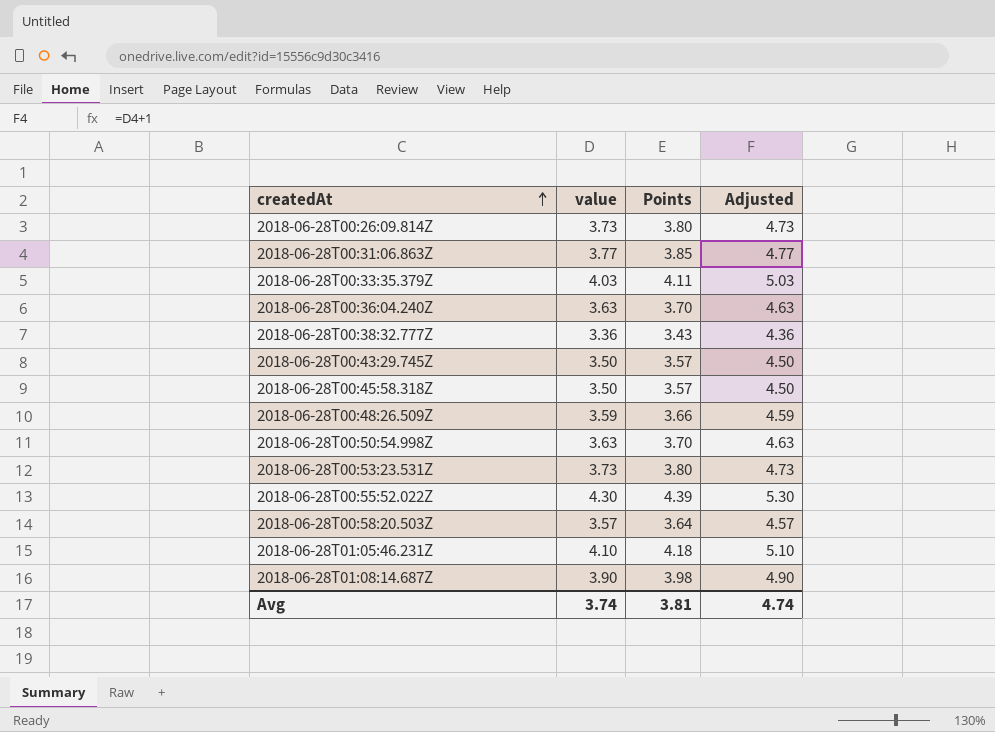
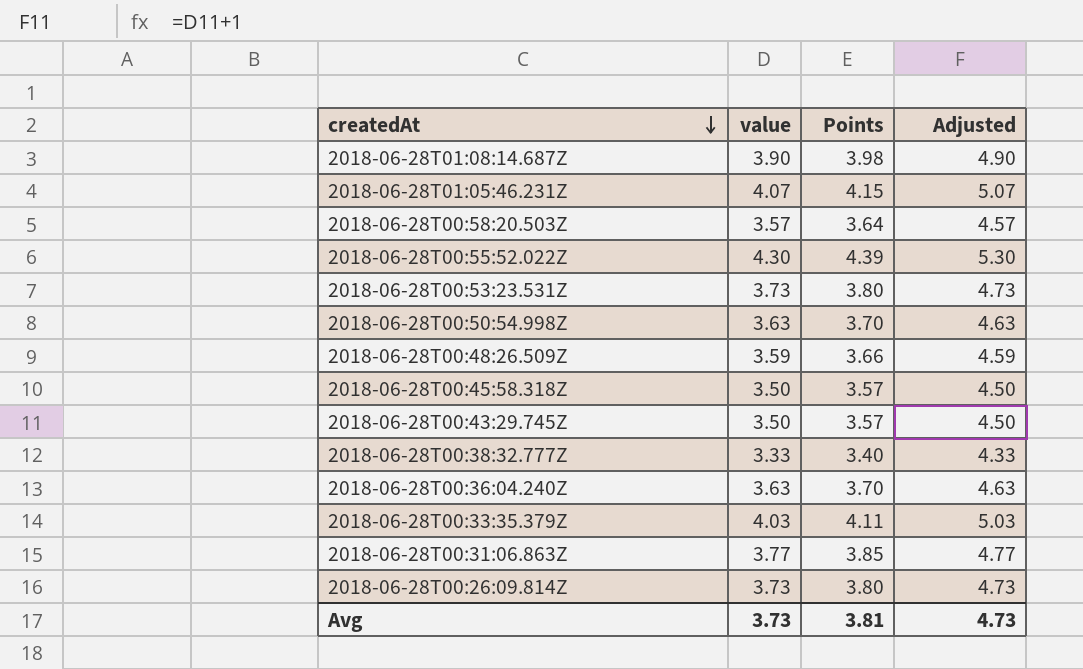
row order: createdAt ascending -> createdAt descending
2018-06-28T01:05:46.231Z | value: 4.10 -> 4.07
2018-06-28T01:05:46.231Z | Points: 4.18 -> 4.15
2018-06-28T01:05:46.231Z | Adjusted: 5.10 -> 5.07
2018-06-28T00:38:32.777Z | value: 3.36 -> 3.33
2018-06-28T00:38:32.777Z | Points: 3.43 -> 3.40
2018-06-28T00:38:32.777Z | Adjusted: 4.36 -> 4.33
Avg | value: 3.74 -> 3.73
Avg | Adjusted: 4.74 -> 4.73

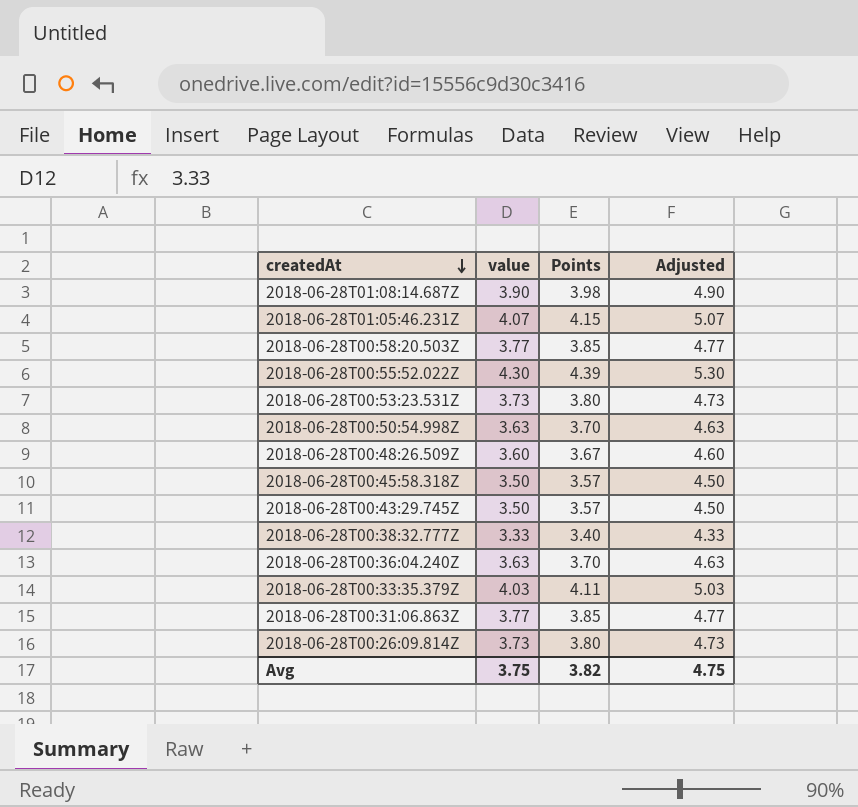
2018-06-28T00:58:20.503Z | value: 3.57 -> 3.77
2018-06-28T00:58:20.503Z | Points: 3.64 -> 3.85
2018-06-28T00:58:20.503Z | Adjusted: 4.57 -> 4.77
2018-06-28T00:48:26.509Z | value: 3.59 -> 3.60
2018-06-28T00:48:26.509Z | Points: 3.66 -> 3.67
2018-06-28T00:48:26.509Z | Adjusted: 4.59 -> 4.60
Avg | value: 3.73 -> 3.75
Avg | Points: 3.81 -> 3.82
Avg | Adjusted: 4.73 -> 4.75

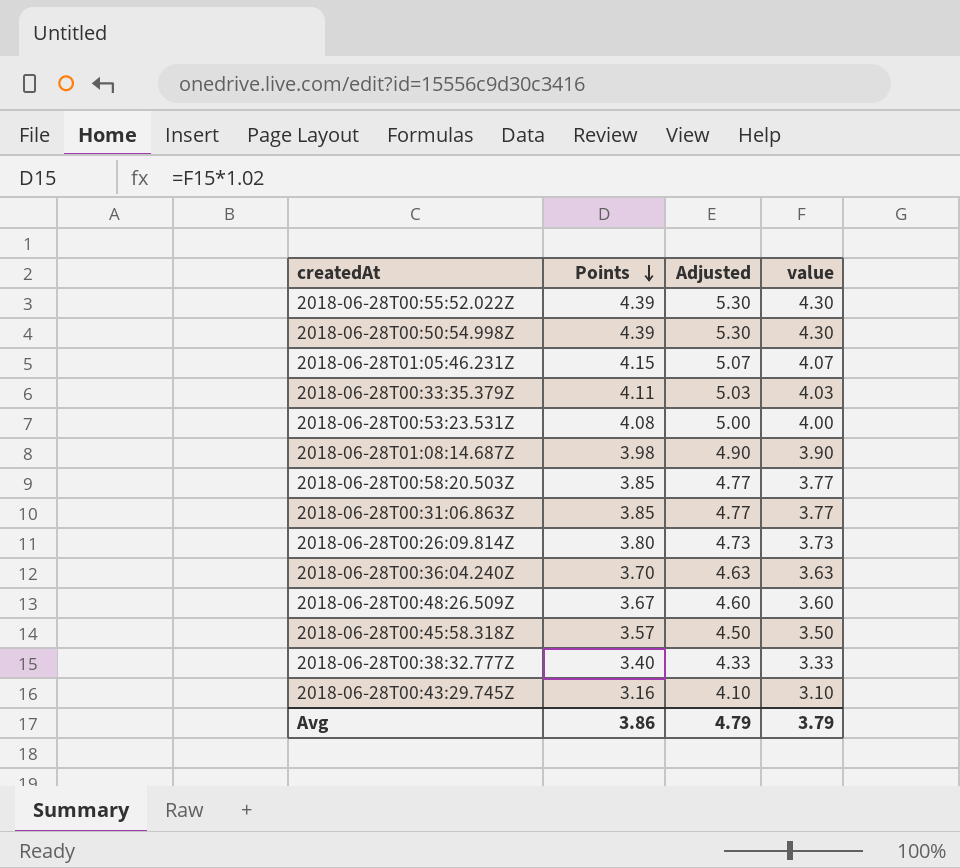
row order: createdAt descending -> Points descending
column value | position: 2 -> 4
2018-06-28T00:50:54.998Z | Points: 3.70 -> 4.39
2018-06-28T00:50:54.998Z | Adjusted: 4.63 -> 5.30
2018-06-28T00:50:54.998Z | value: 3.63 -> 4.30
2018-06-28T00:53:23.531Z | Points: 3.80 -> 4.08
2018-06-28T00:53:23.531Z | Adjusted: 4.73 -> 5.00
2018-06-28T00:53:23.531Z | value: 3.73 -> 4.00
2018-06-28T00:43:29.745Z | Points: 3.57 -> 3.16
2018-06-28T00:43:29.745Z | Adjusted: 4.50 -> 4.10
2018-06-28T00:43:29.745Z | value: 3.50 -> 3.10
Avg | Points: 3.82 -> 3.86
Avg | Adjusted: 4.75 -> 4.79
Avg | value: 3.75 -> 3.79

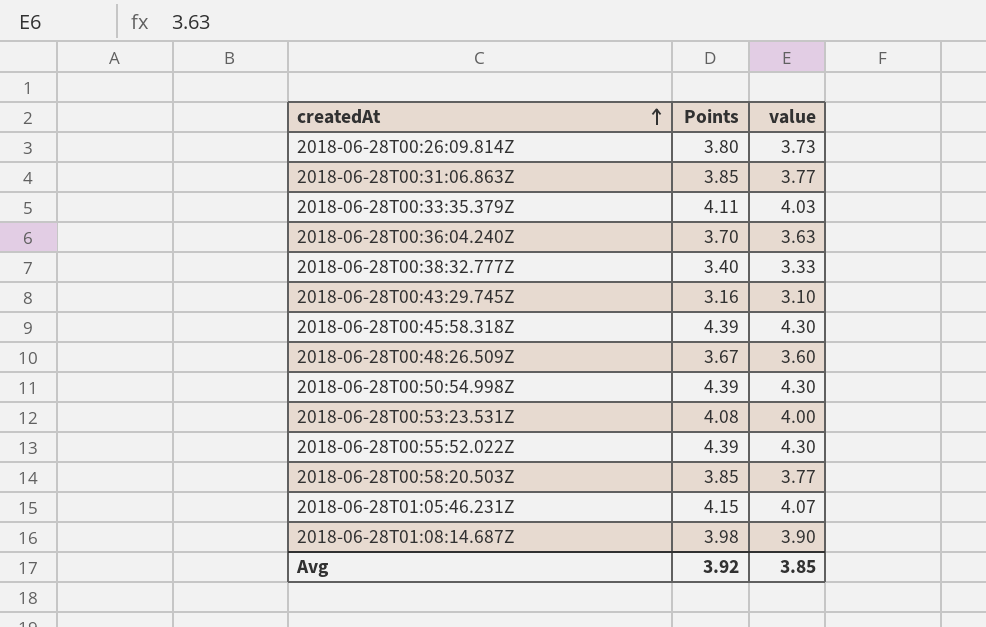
row order: Points descending -> createdAt ascending
column Adjusted | formula: [value] + 1 -> none
2018-06-28T00:45:58.318Z | Points: 3.57 -> 4.39
2018-06-28T00:45:58.318Z | value: 3.50 -> 4.30
Avg | Points: 3.86 -> 3.92
Avg | value: 3.79 -> 3.85

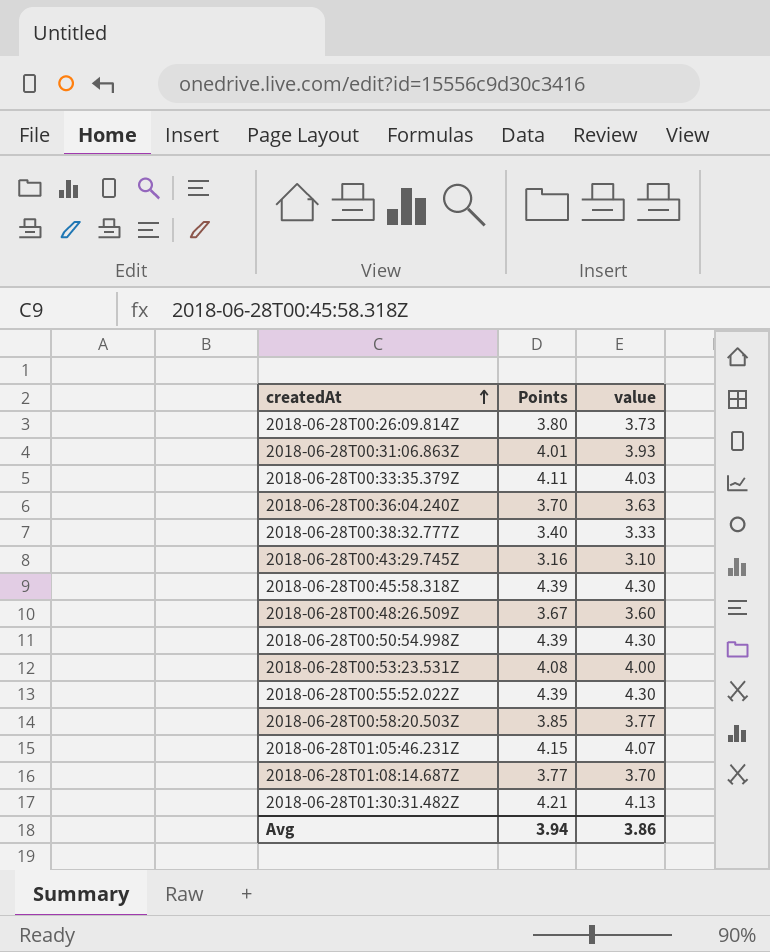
2018-06-28T00:31:06.863Z | Points: 3.85 -> 4.01
2018-06-28T00:31:06.863Z | value: 3.77 -> 3.93
2018-06-28T01:08:14.687Z | Points: 3.98 -> 3.77
2018-06-28T01:08:14.687Z | value: 3.90 -> 3.70
row 2018-06-28T01:30:31.482Z: none -> 4.21 | 4.13
Avg | Points: 3.92 -> 3.94
Avg | value: 3.85 -> 3.86

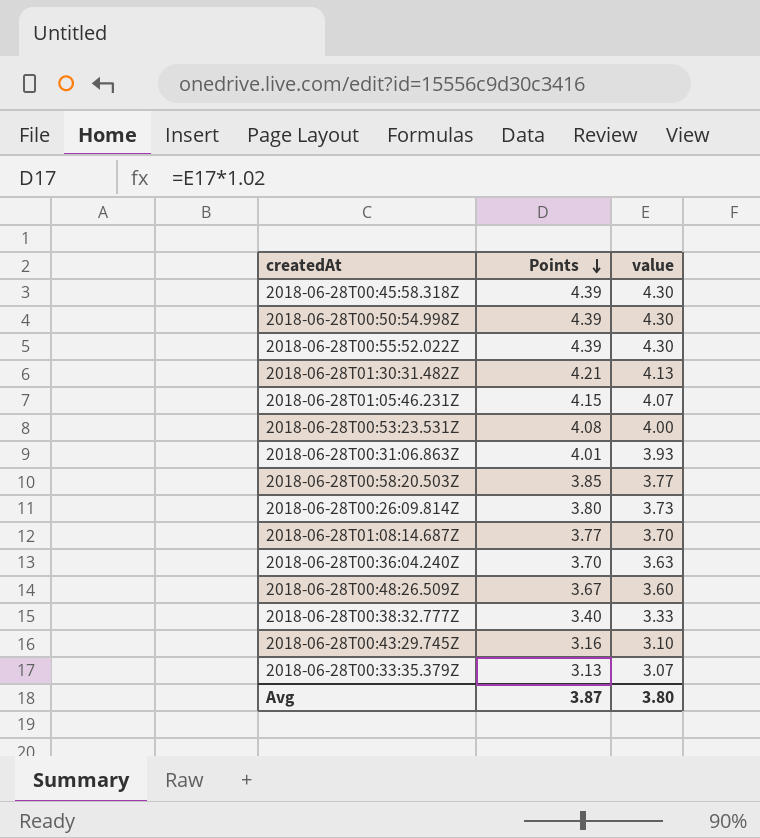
row order: createdAt ascending -> Points descending
2018-06-28T00:33:35.379Z | Points: 4.11 -> 3.13
2018-06-28T00:33:35.379Z | value: 4.03 -> 3.07
Avg | Points: 3.94 -> 3.87
Avg | value: 3.86 -> 3.80

